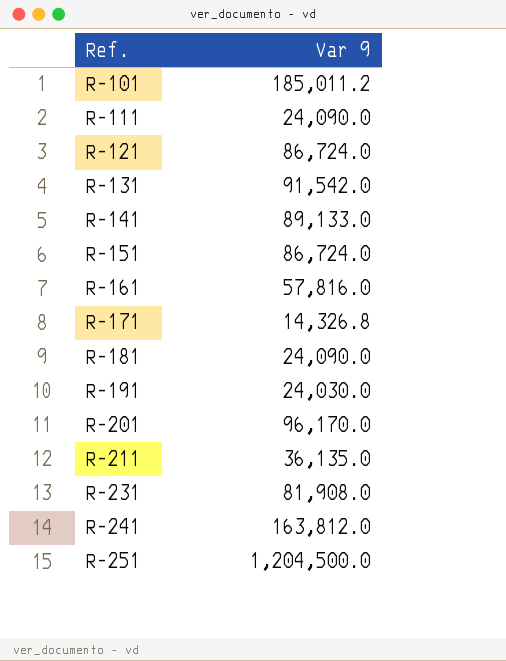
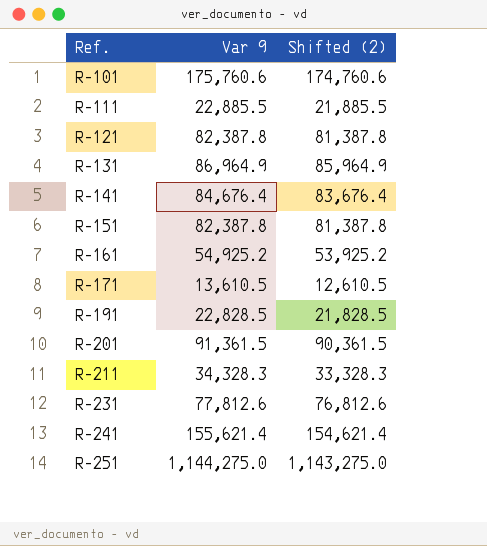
column Shifted (2) | formula: none -> [Var 9] - 1000
row R-181: 24,090.0 -> none
R-101 | Var 9: 185,011.2 -> 175,760.6
R-111 | Var 9: 24,090.0 -> 22,885.5
R-121 | Var 9: 86,724.0 -> 82,387.8
R-131 | Var 9: 91,542.0 -> 86,964.9
R-141 | Var 9: 89,133.0 -> 84,676.4
R-151 | Var 9: 86,724.0 -> 82,387.8
R-161 | Var 9: 57,816.0 -> 54,925.2
R-171 | Var 9: 14,326.8 -> 13,610.5
R-191 | Var 9: 24,030.0 -> 22,828.5
R-201 | Var 9: 96,170.0 -> 91,361.5
R-211 | Var 9: 36,135.0 -> 34,328.3
R-231 | Var 9: 81,908.0 -> 77,812.6
R-241 | Var 9: 163,812.0 -> 155,621.4
R-251 | Var 9: 1,204,500.0 -> 1,144,275.0

